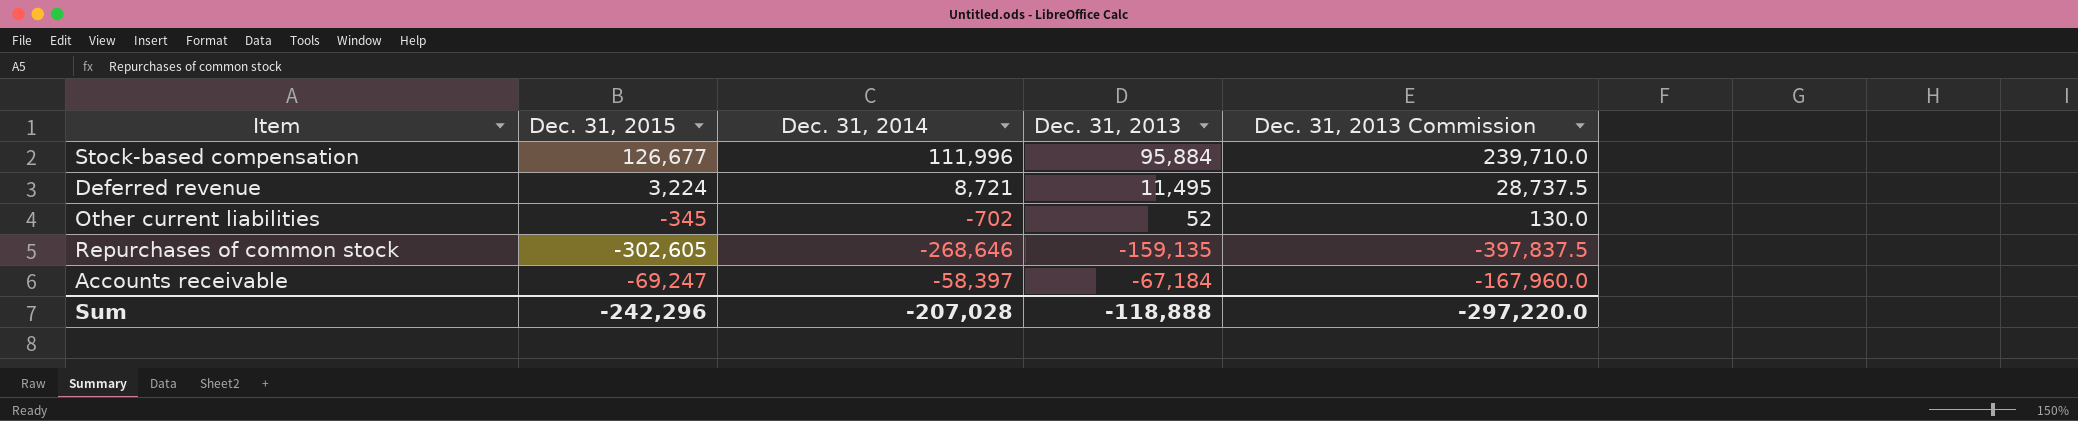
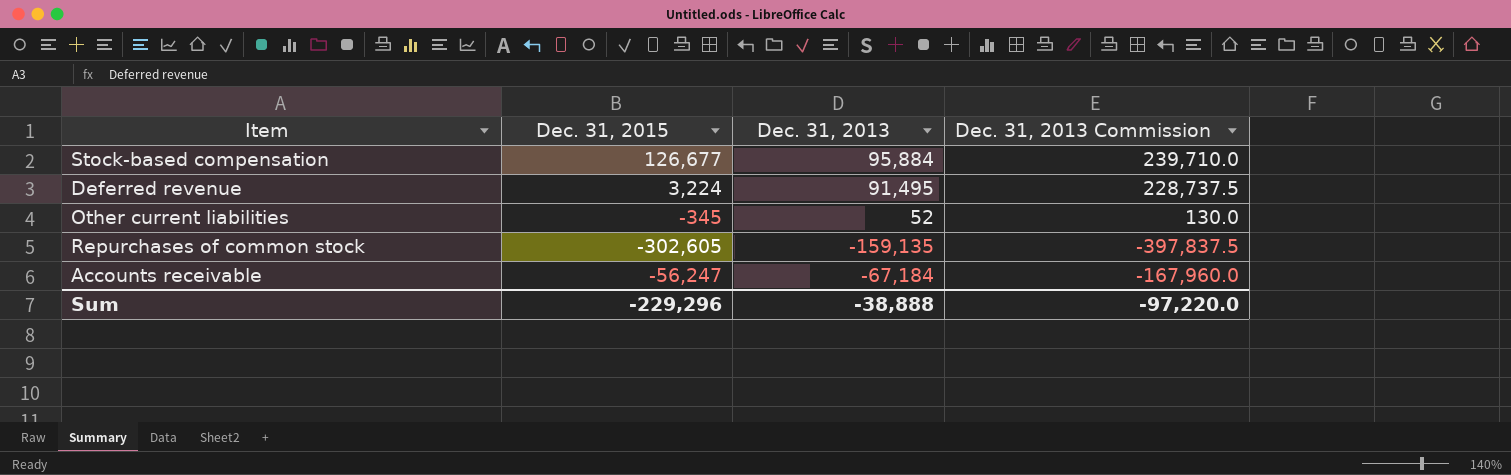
column Dec. 31, 2014 | position: 3 -> none
Deferred revenue | Dec. 31, 2013: 11,495 -> 91,495
Deferred revenue | Dec. 31, 2013 Commission: 28,737.5 -> 228,737.5
Accounts receivable | Dec. 31, 2015: -69,247 -> -56,247
Sum | Dec. 31, 2015: -242,296 -> -229,296
Sum | Dec. 31, 2013: -118,888 -> -38,888
Sum | Dec. 31, 2013 Commission: -297,220.0 -> -97,220.0

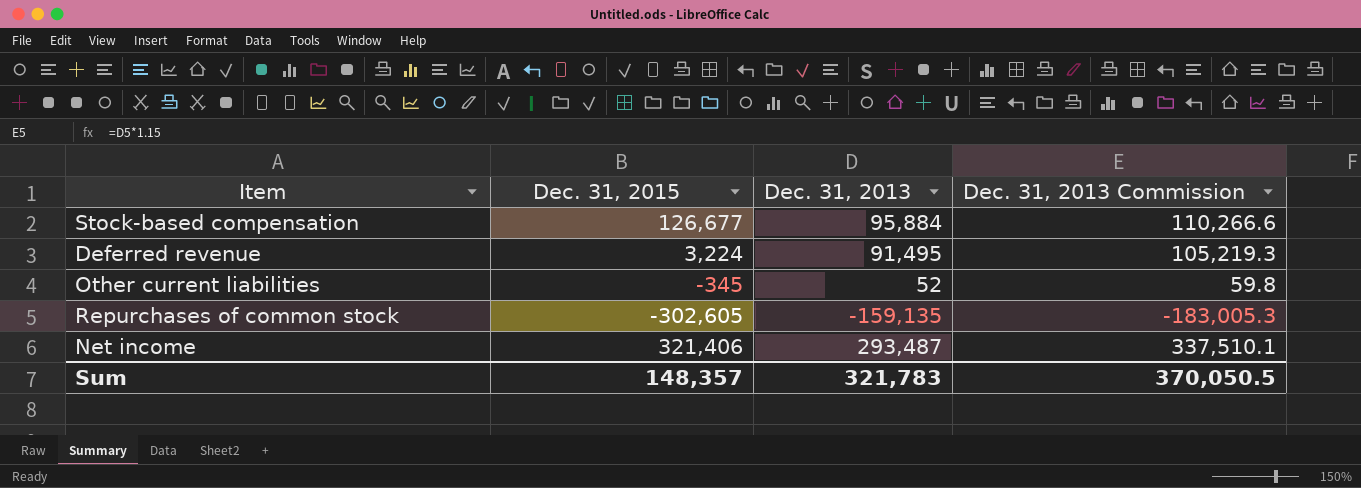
column Dec. 31, 2013 Commission | formula: [Dec. 31, 2013] * 2.5 -> [Dec. 31, 2013] * 1.15
row Accounts receivable: -56,247 | -67,184 | -167,960.0 -> none
row Net income: none -> 321,406 | 293,487 | 337,510.1
Sum | Dec. 31, 2015: -229,296 -> 148,357
Sum | Dec. 31, 2013: -38,888 -> 321,783
Sum | Dec. 31, 2013 Commission: -97,220.0 -> 370,050.5

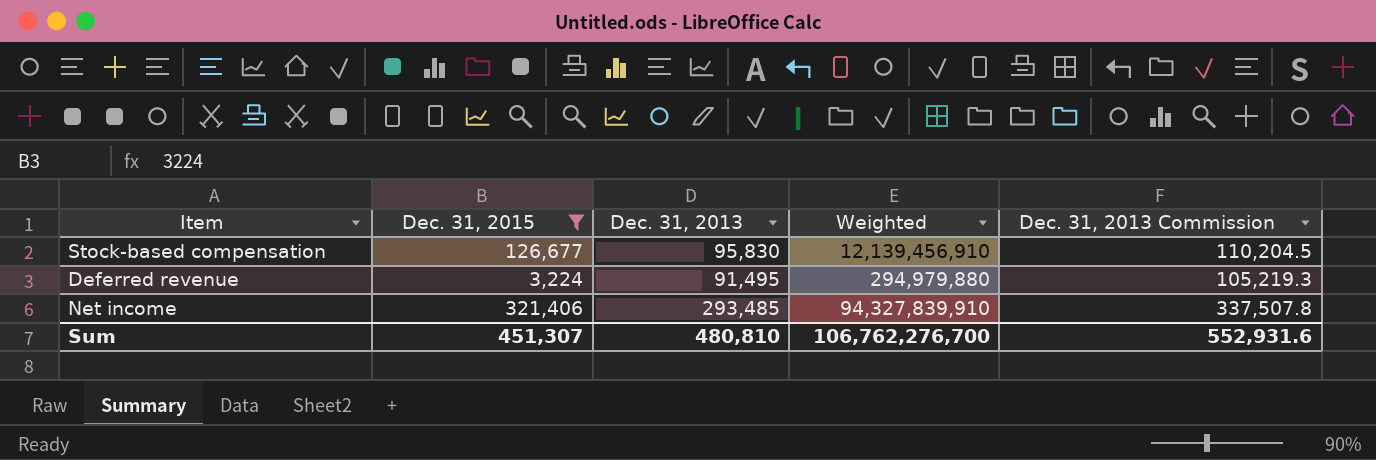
filter: none -> Dec. 31, 2015 >= 3,224
column Weighted | formula: none -> [Dec. 31, 2015] * [Dec. 31, 2013]
Stock-based compensation | Dec. 31, 2013: 95,884 -> 95,830
Stock-based compensation | Dec. 31, 2013 Commission: 110,266.6 -> 110,204.5
Net income | Dec. 31, 2013: 293,487 -> 293,485
Net income | Dec. 31, 2013 Commission: 337,510.1 -> 337,507.8
Sum | Dec. 31, 2015: 148,357 -> 451,307
Sum | Dec. 31, 2013: 321,783 -> 480,810
Sum | Dec. 31, 2013 Commission: 370,050.5 -> 552,931.6

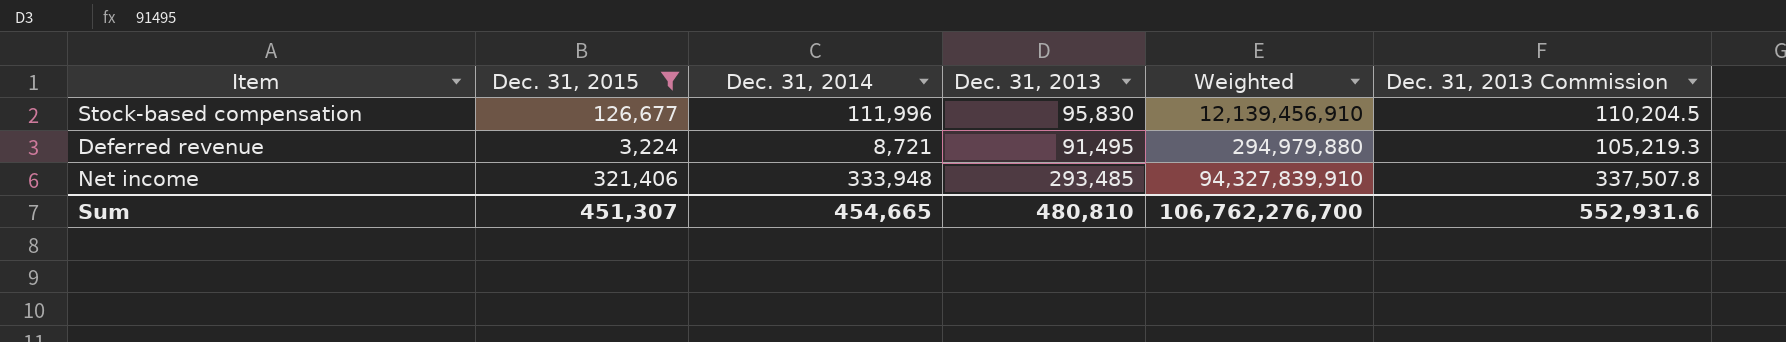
column Dec. 31, 2014 | position: none -> 3

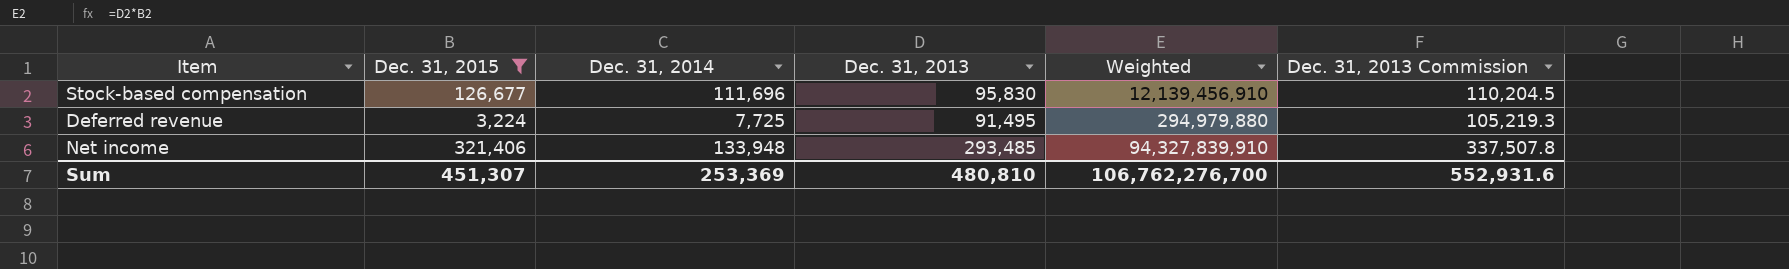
Stock-based compensation | Dec. 31, 2014: 111,996 -> 111,696
Deferred revenue | Dec. 31, 2014: 8,721 -> 7,725
Net income | Dec. 31, 2014: 333,948 -> 133,948
Sum | Dec. 31, 2014: 454,665 -> 253,369

